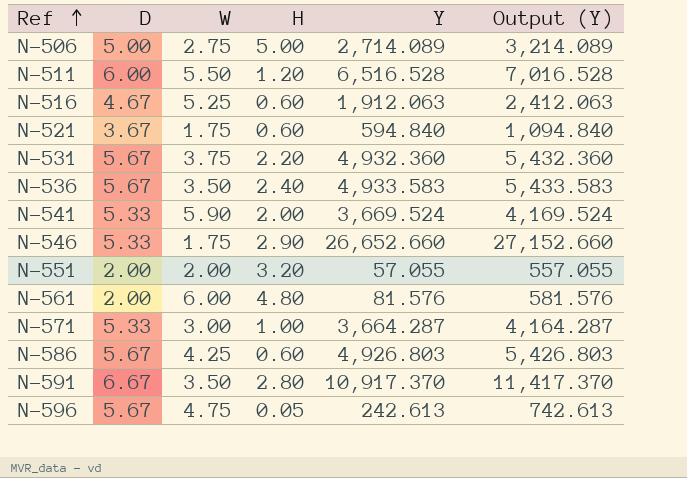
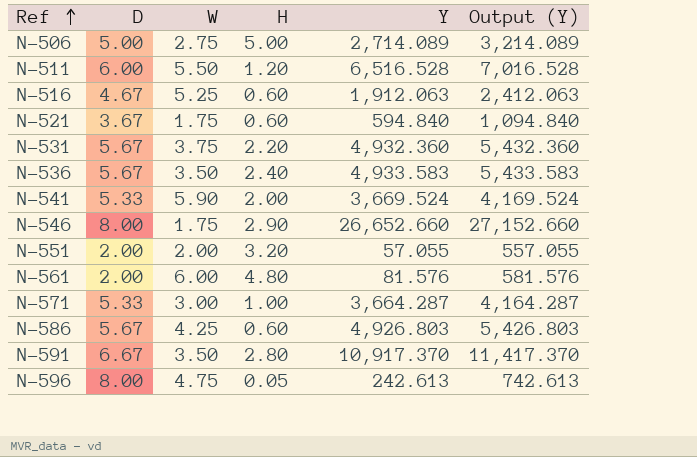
N-546 | D: 5.33 -> 8.00
N-596 | D: 5.67 -> 8.00

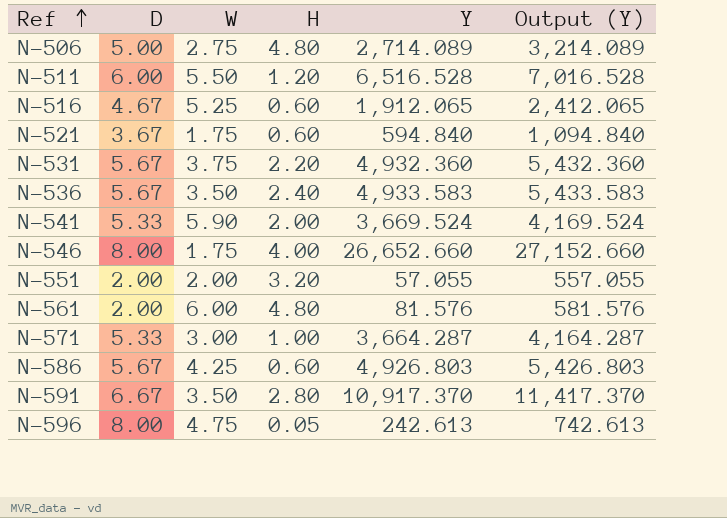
N-506 | H: 5.00 -> 4.80
N-516 | Y: 1,912.063 -> 1,912.065
N-516 | Output (Y): 2,412.063 -> 2,412.065
N-546 | H: 2.90 -> 4.00

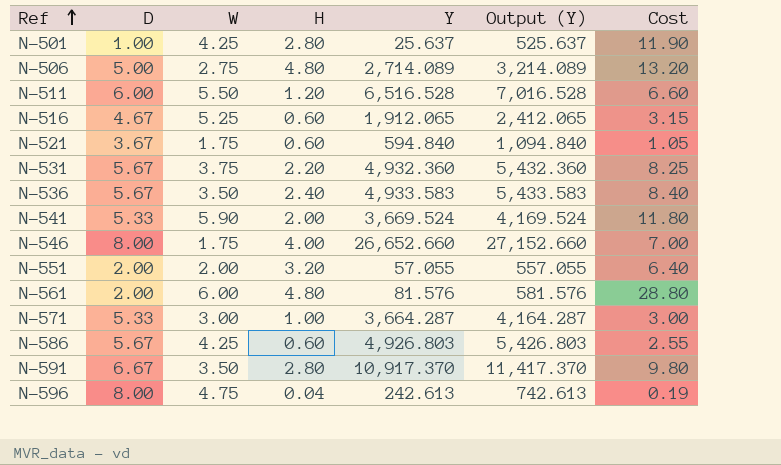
column Cost | formula: none -> [W] * [H]
row N-501: none -> 1.00 | 4.25 | 2.80 | 25.637 | 525.637 | 11.90
N-596 | H: 0.05 -> 0.04

